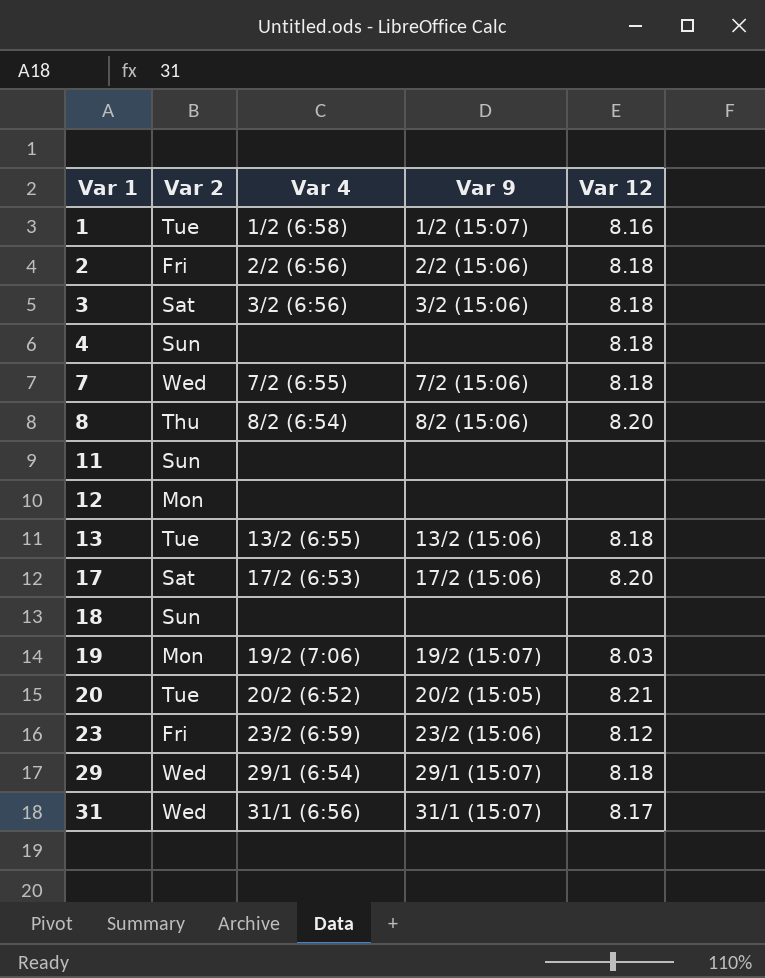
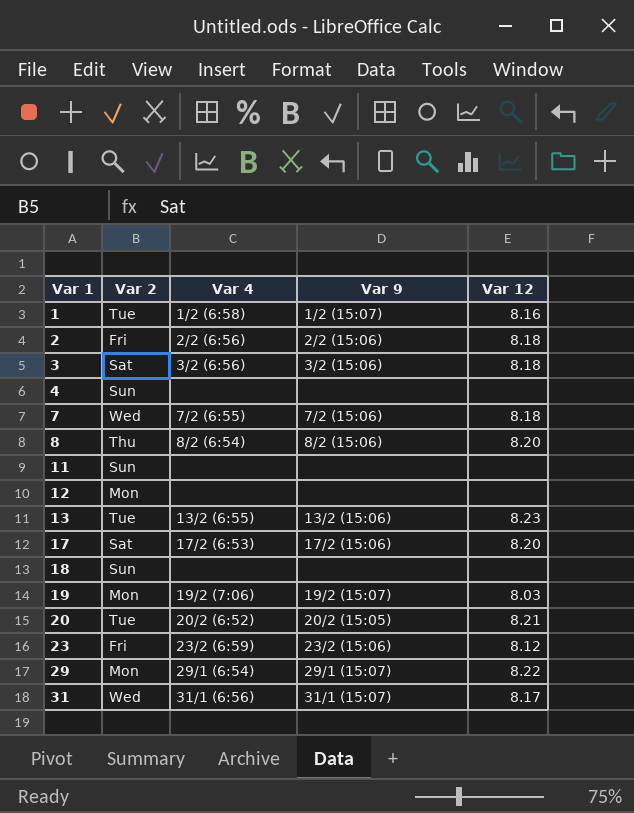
4 | Var 12: 8.18 -> none
13 | Var 12: 8.18 -> 8.23
29 | Var 2: Wed -> Mon
29 | Var 12: 8.18 -> 8.22

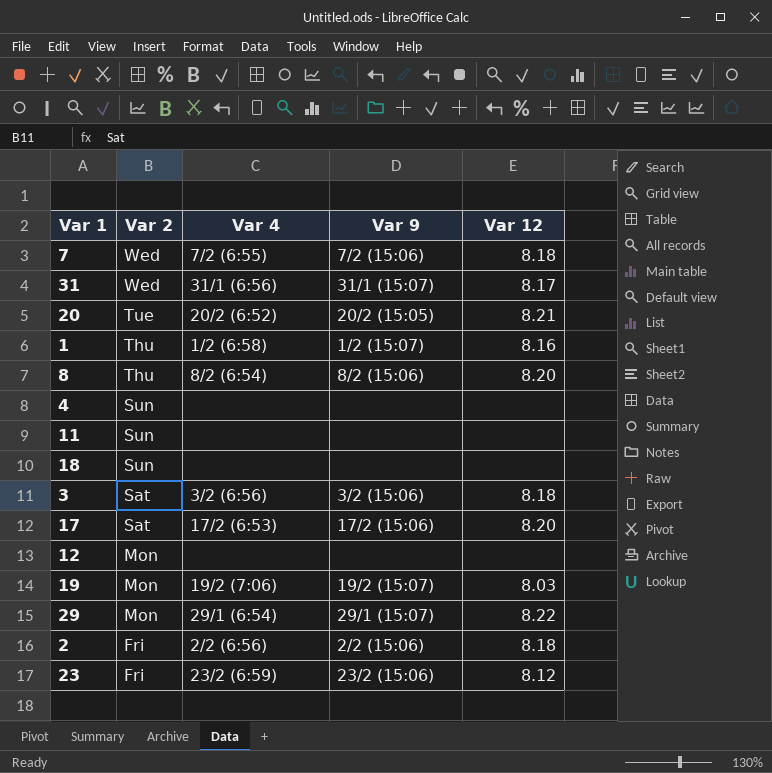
row order: Var 1 ascending -> Var 2 descending
row 13: Tue | 13/2 (6:55) | 13/2 (15:06) | 8.23 -> none
1 | Var 2: Tue -> Thu

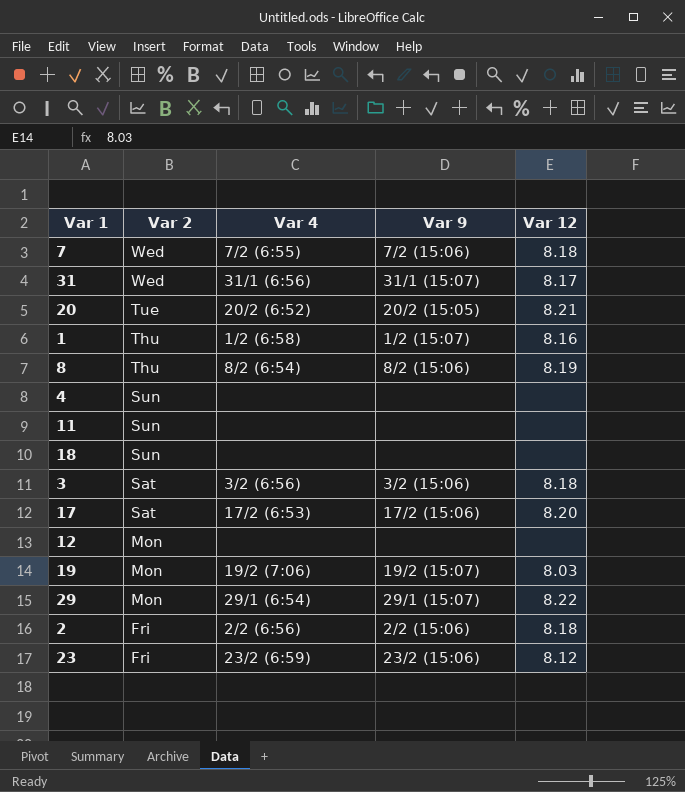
8 | Var 12: 8.20 -> 8.19

